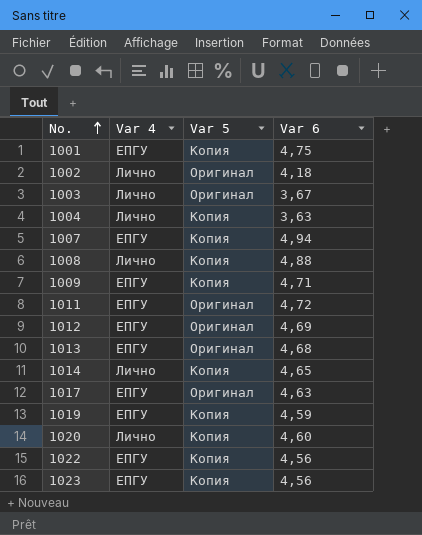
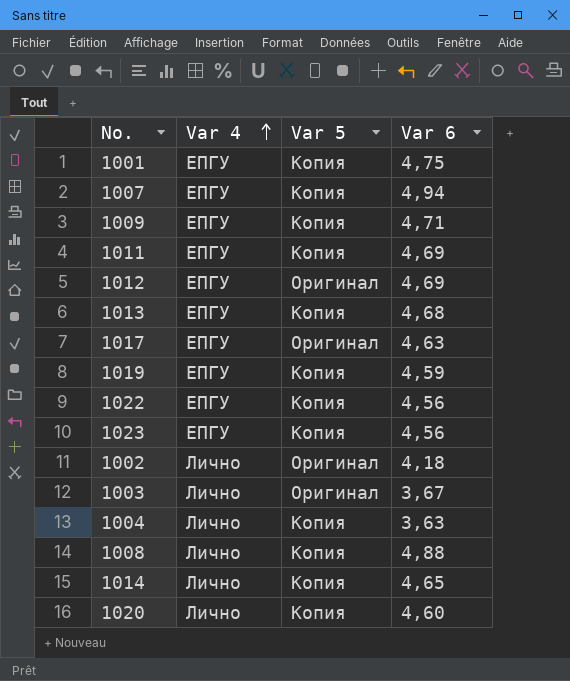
row order: No. ascending -> Var 4 ascending
1011 | Var 5: Оригинал -> Копия
1011 | Var 6: 4,72 -> 4,69
1013 | Var 5: Оригинал -> Копия

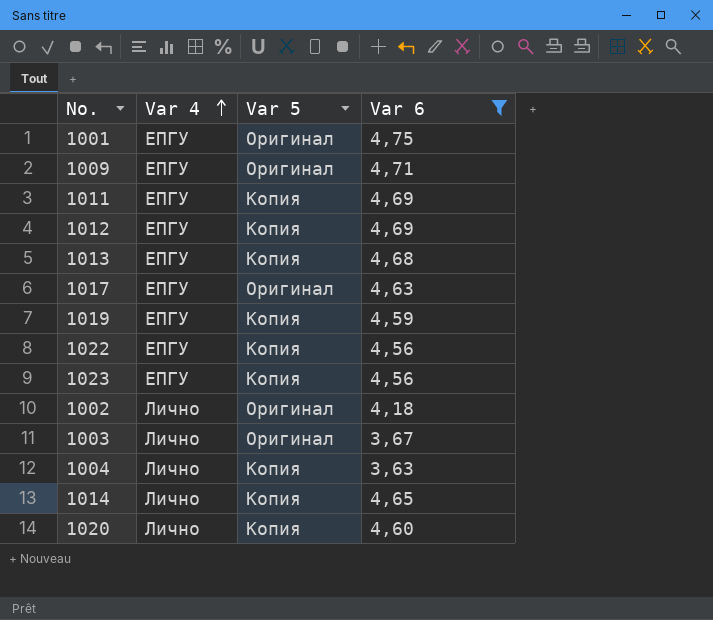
filter: none -> Var 6 <= 4,75
1001 | Var 5: Копия -> Оригинал
1009 | Var 5: Копия -> Оригинал
1012 | Var 5: Оригинал -> Копия

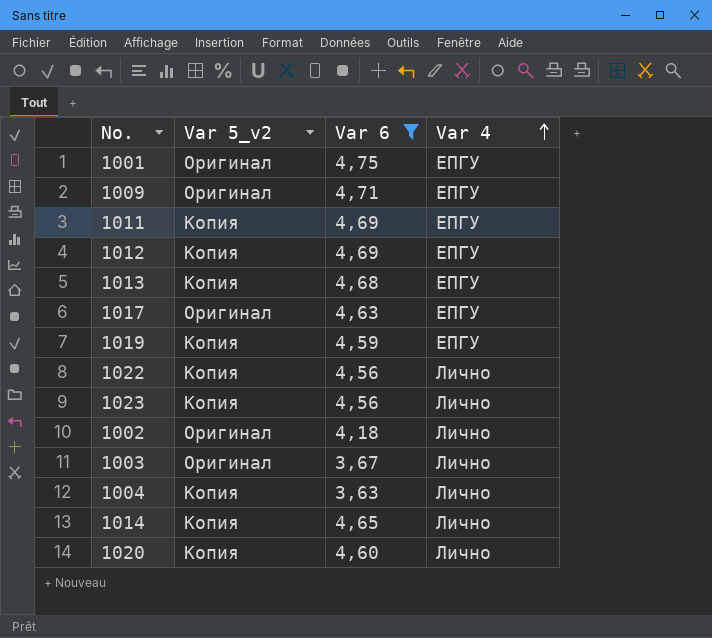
column name: Var 5 -> Var 5_v2
column Var 4 | position: 2 -> 4
1022 | Var 4: ЕПГУ -> Лично
1023 | Var 4: ЕПГУ -> Лично

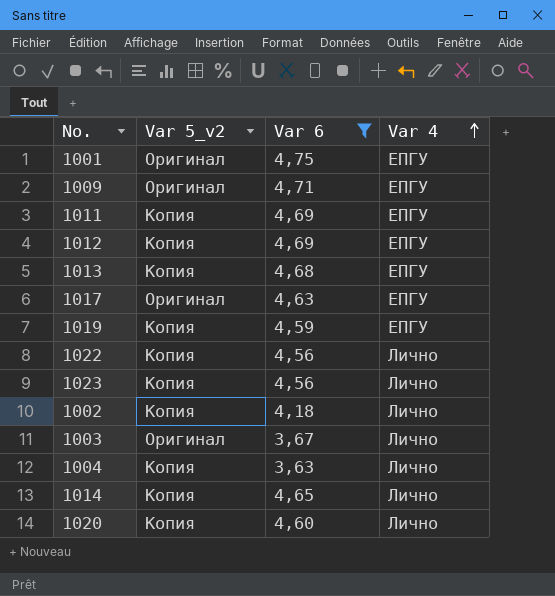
1002 | Var 5_v2: Оригинал -> Копия

